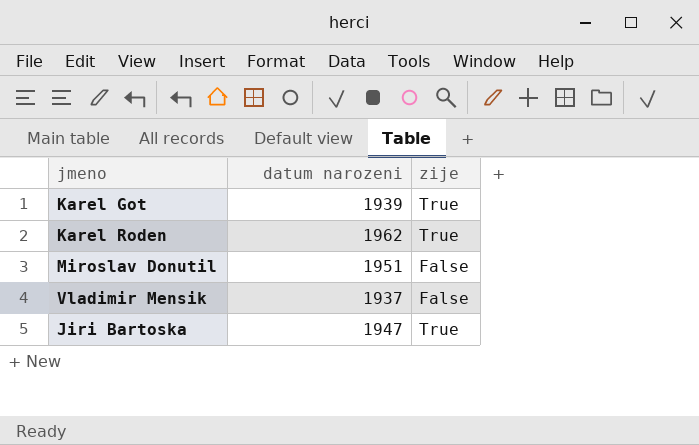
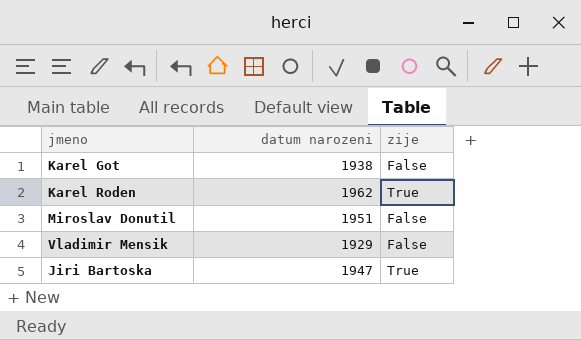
Karel Got | datum narozeni: 1939 -> 1938
Karel Got | zije: True -> False
Vladimir Mensik | datum narozeni: 1937 -> 1929

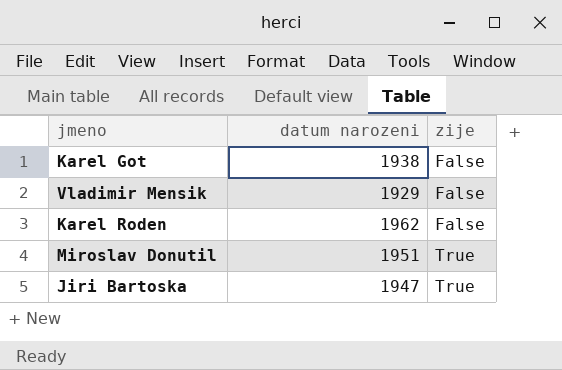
row order: none -> zije ascending
Karel Roden | zije: True -> False
Miroslav Donutil | zije: False -> True

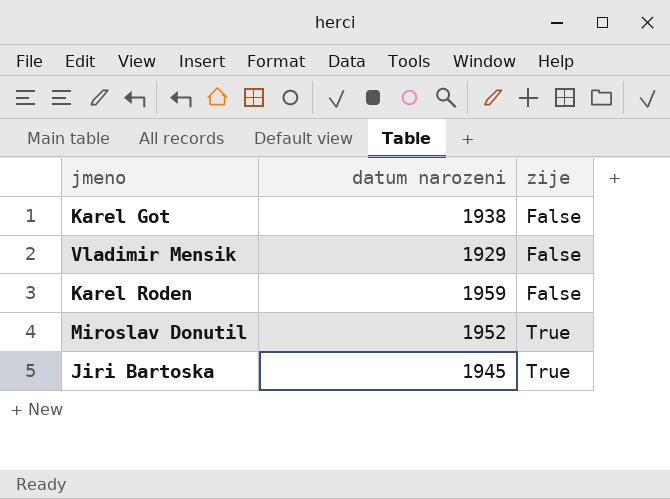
Karel Roden | datum narozeni: 1962 -> 1959
Miroslav Donutil | datum narozeni: 1951 -> 1952
Jiri Bartoska | datum narozeni: 1947 -> 1945

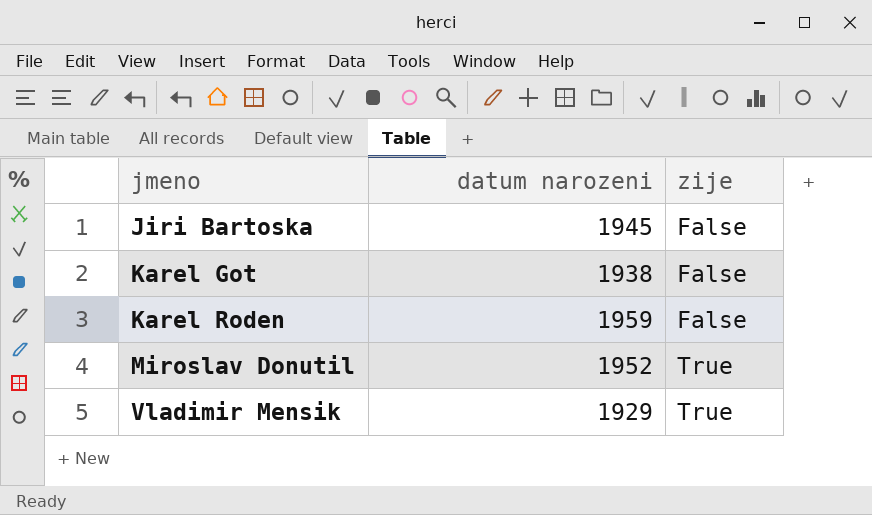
row order: zije ascending -> jmeno ascending
Jiri Bartoska | zije: True -> False
Vladimir Mensik | zije: False -> True

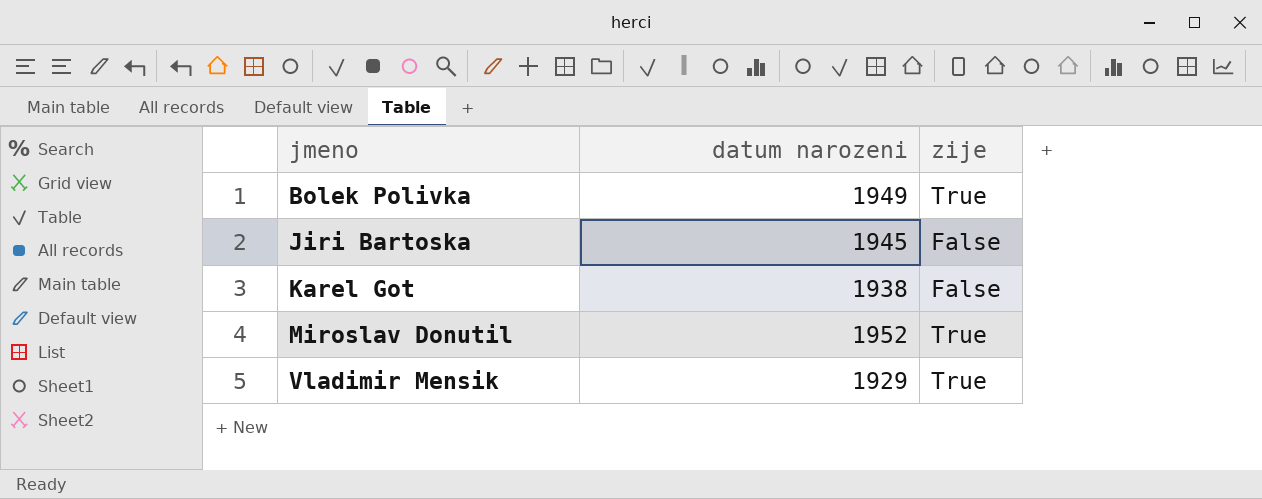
row Karel Roden: 1959 | False -> none
row Bolek Polivka: none -> 1949 | True

